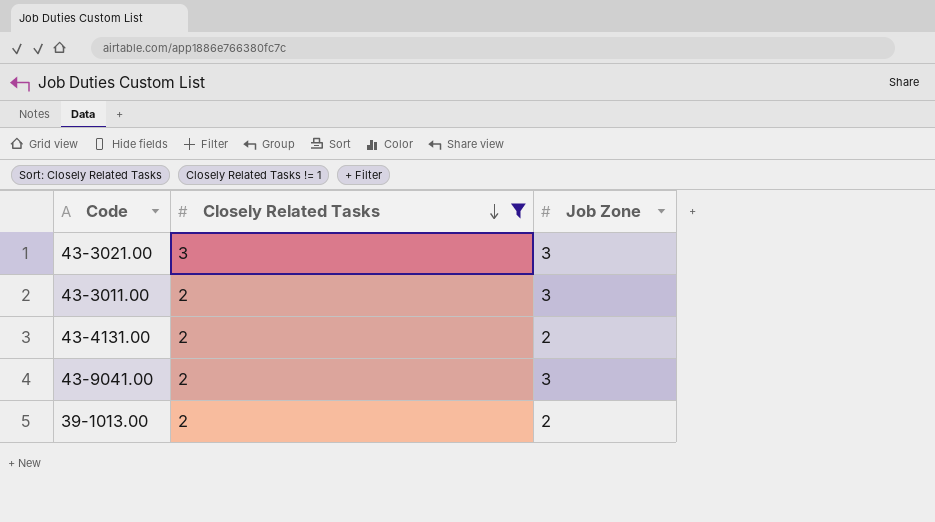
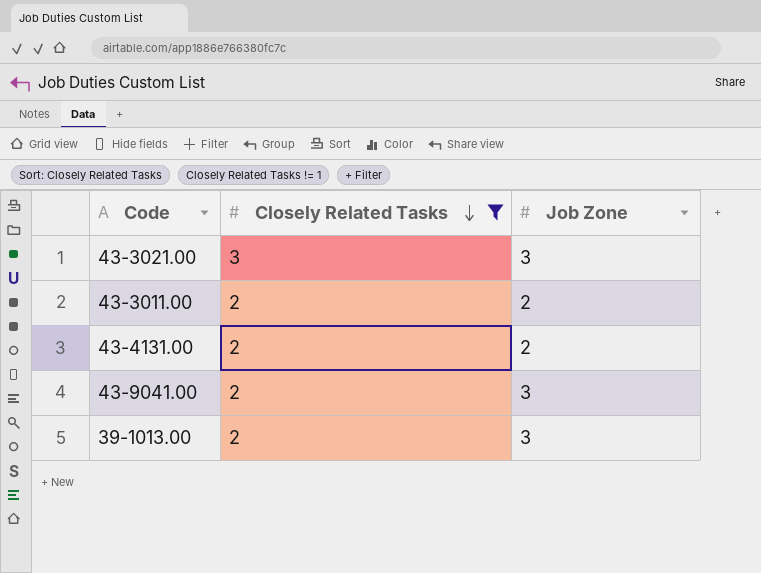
43-3011.00 | Job Zone: 3 -> 2
39-1013.00 | Job Zone: 2 -> 3

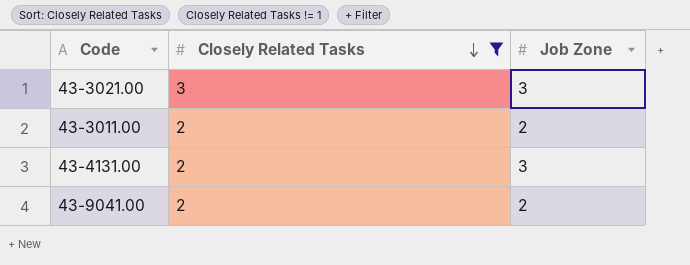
row 39-1013.00: 2 | 3 -> none
43-4131.00 | Job Zone: 2 -> 3
43-9041.00 | Job Zone: 3 -> 2

